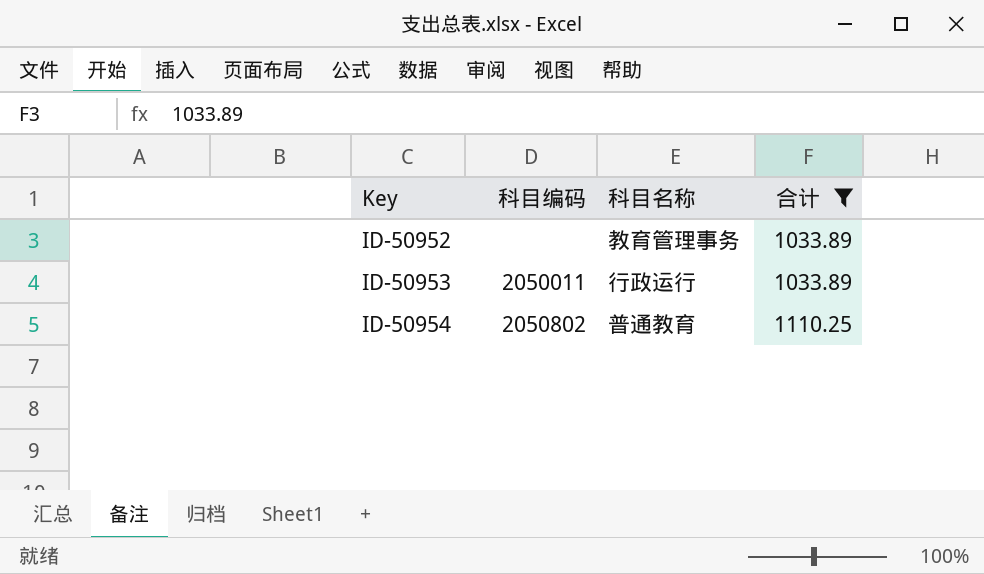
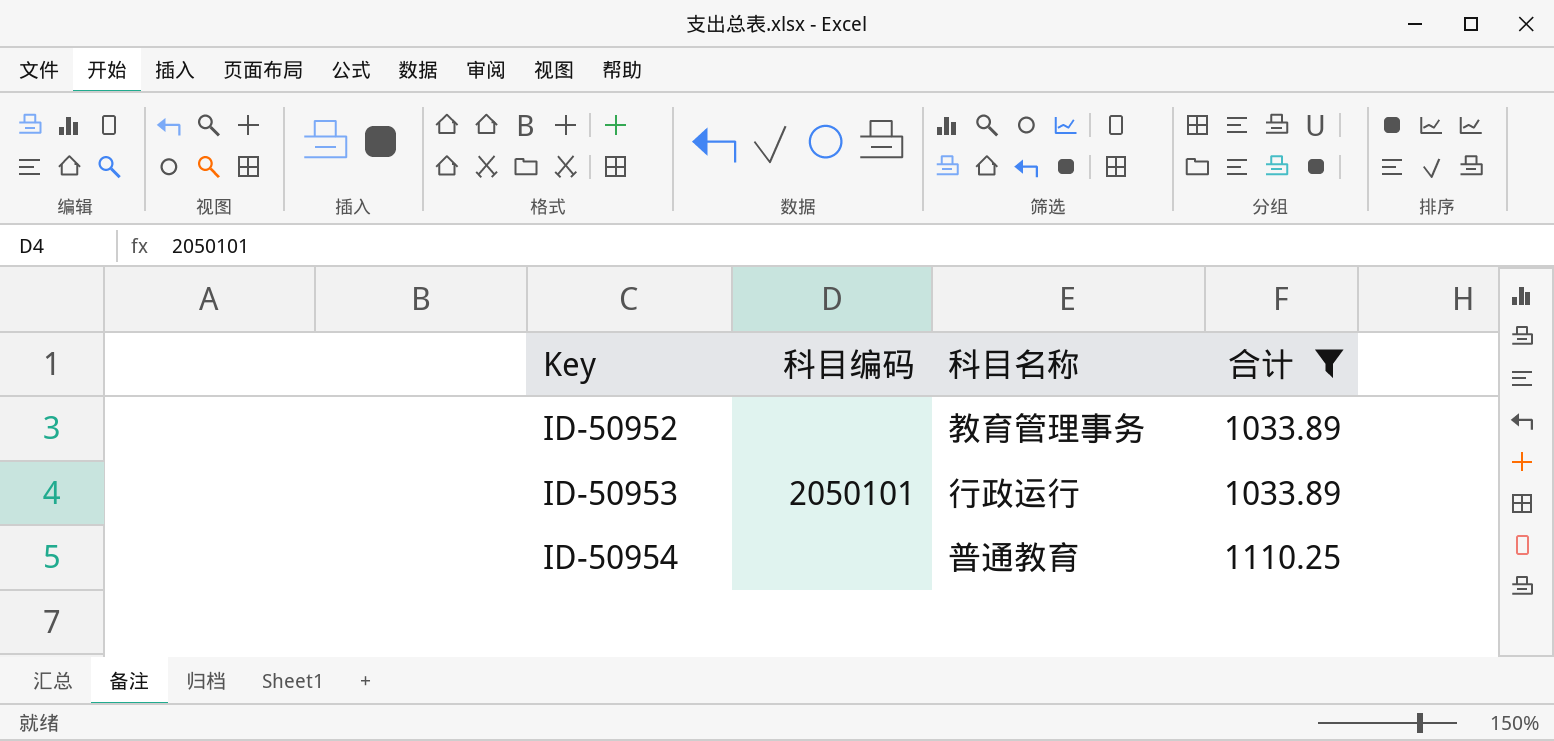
ID-50953 | 科目编码: 2050011 -> 2050101
ID-50954 | 科目编码: 2050802 -> none

